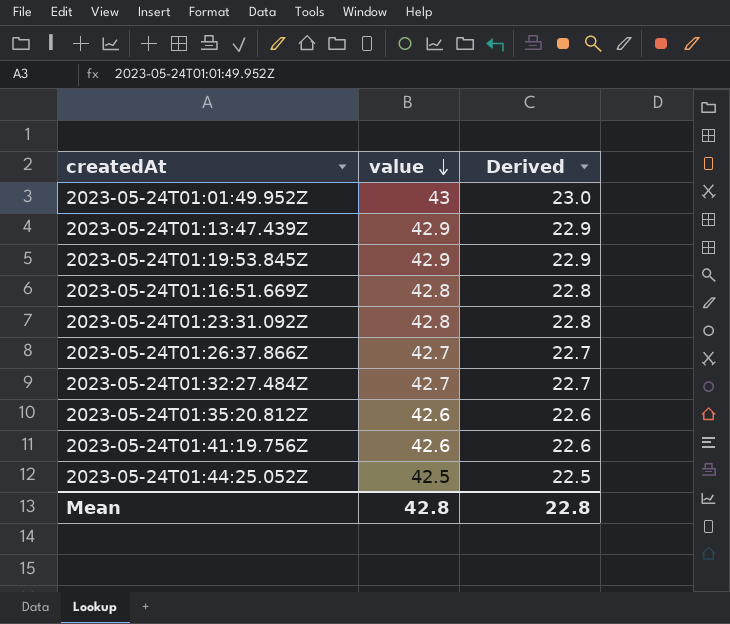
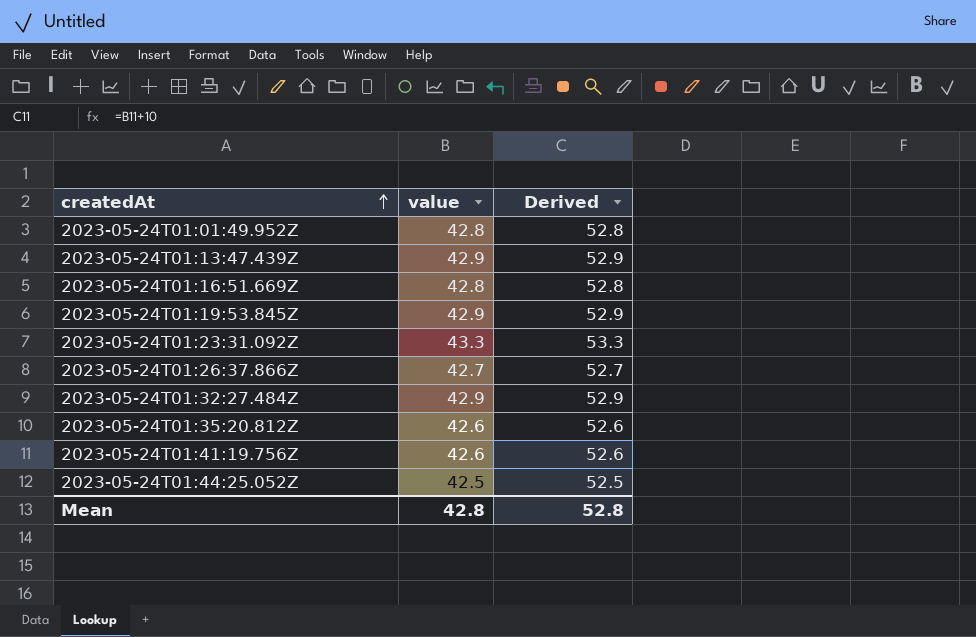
row order: value descending -> createdAt ascending
column Derived | formula: [value] - 20 -> [value] + 10
2023-05-24T01:01:49.952Z | value: 43 -> 42.8
2023-05-24T01:23:31.092Z | value: 42.8 -> 43.3
2023-05-24T01:32:27.484Z | value: 42.7 -> 42.9
Mean | Derived: 22.8 -> 52.8

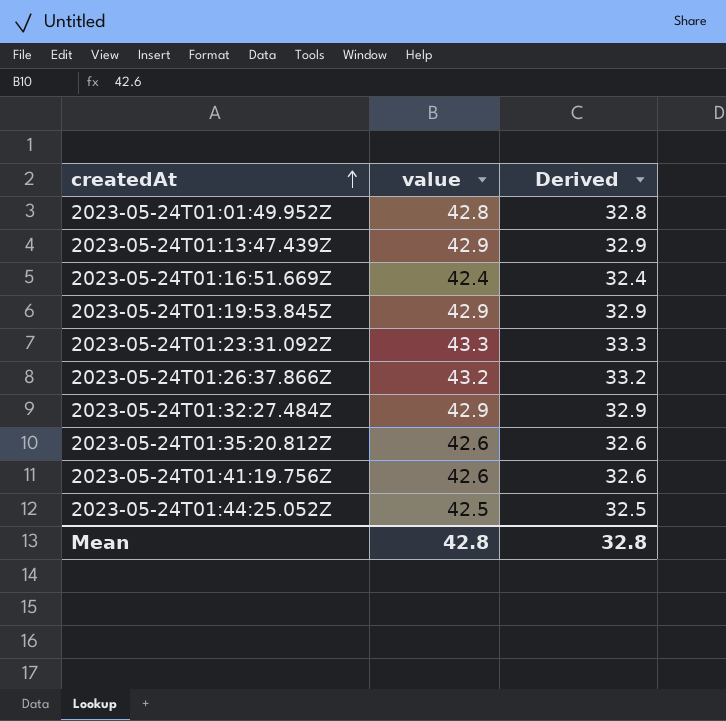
column Derived | formula: [value] + 10 -> [value] - 10
2023-05-24T01:16:51.669Z | value: 42.8 -> 42.4
2023-05-24T01:26:37.866Z | value: 42.7 -> 43.2
Mean | Derived: 52.8 -> 32.8

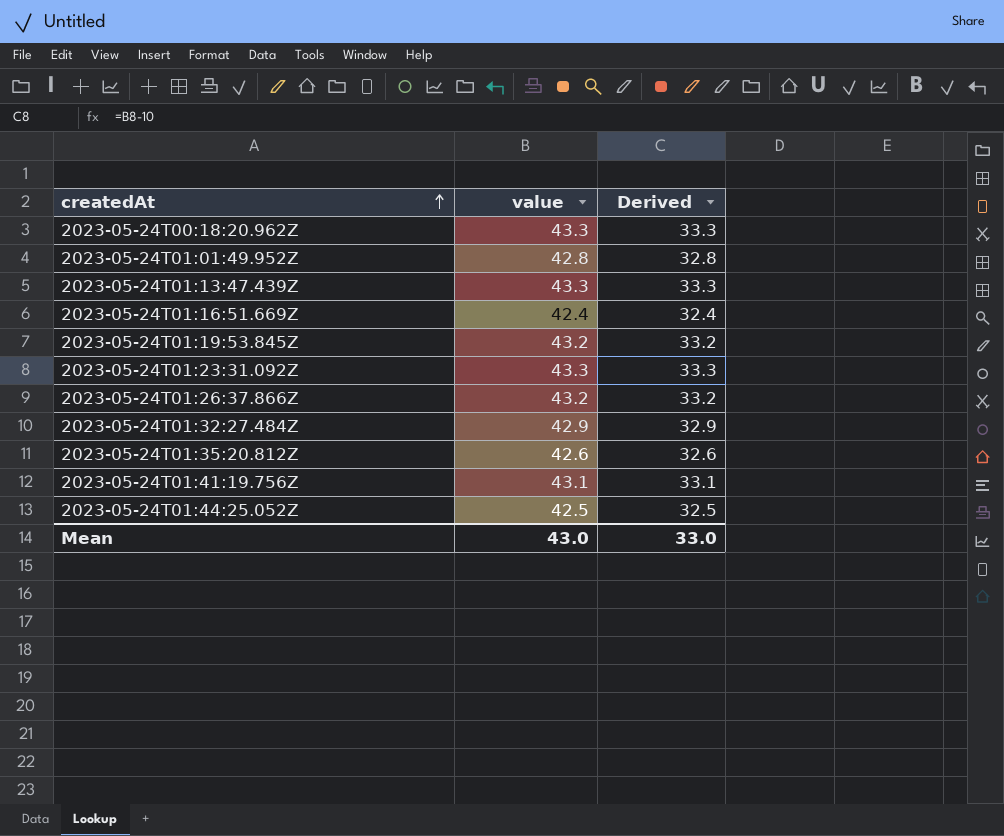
row 2023-05-24T00:18:20.962Z: none -> 43.3 | 33.3
2023-05-24T01:13:47.439Z | value: 42.9 -> 43.3
2023-05-24T01:13:47.439Z | Derived: 32.9 -> 33.3
2023-05-24T01:19:53.845Z | value: 42.9 -> 43.2
2023-05-24T01:19:53.845Z | Derived: 32.9 -> 33.2
2023-05-24T01:41:19.756Z | value: 42.6 -> 43.1
2023-05-24T01:41:19.756Z | Derived: 32.6 -> 33.1
Mean | value: 42.8 -> 43.0
Mean | Derived: 32.8 -> 33.0

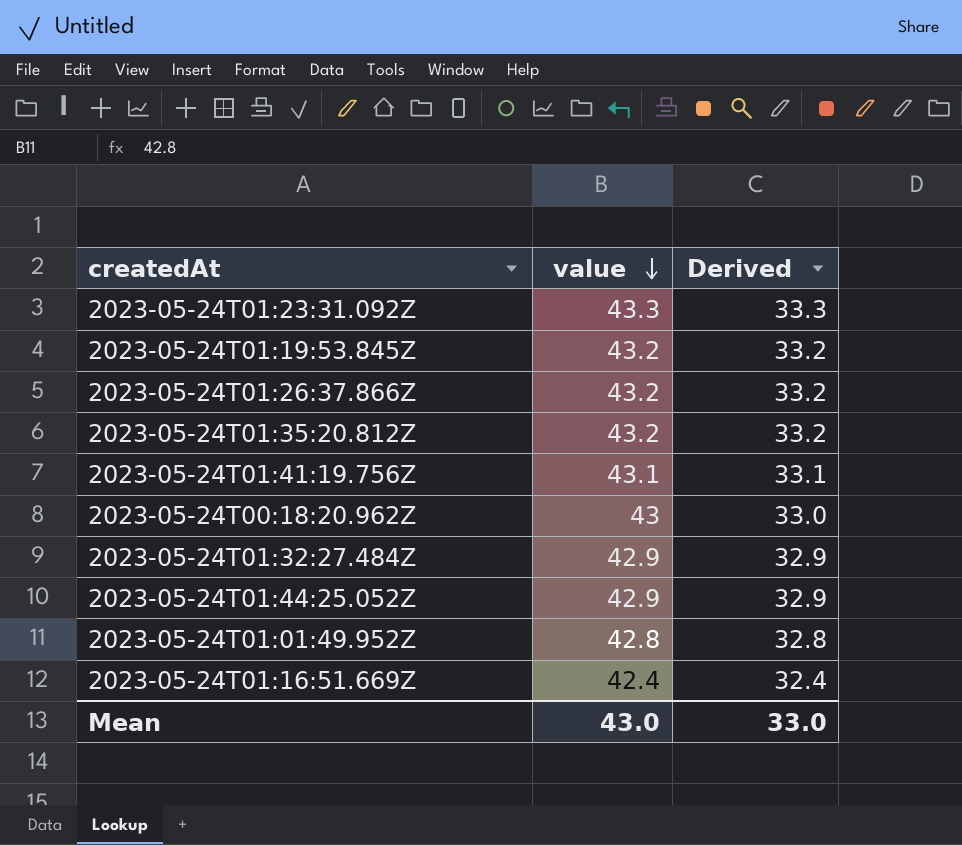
row order: createdAt ascending -> value descending
row 2023-05-24T01:13:47.439Z: 43.3 | 33.3 -> none
2023-05-24T01:35:20.812Z | value: 42.6 -> 43.2
2023-05-24T01:35:20.812Z | Derived: 32.6 -> 33.2
2023-05-24T00:18:20.962Z | value: 43.3 -> 43
2023-05-24T00:18:20.962Z | Derived: 33.3 -> 33.0
2023-05-24T01:44:25.052Z | value: 42.5 -> 42.9
2023-05-24T01:44:25.052Z | Derived: 32.5 -> 32.9

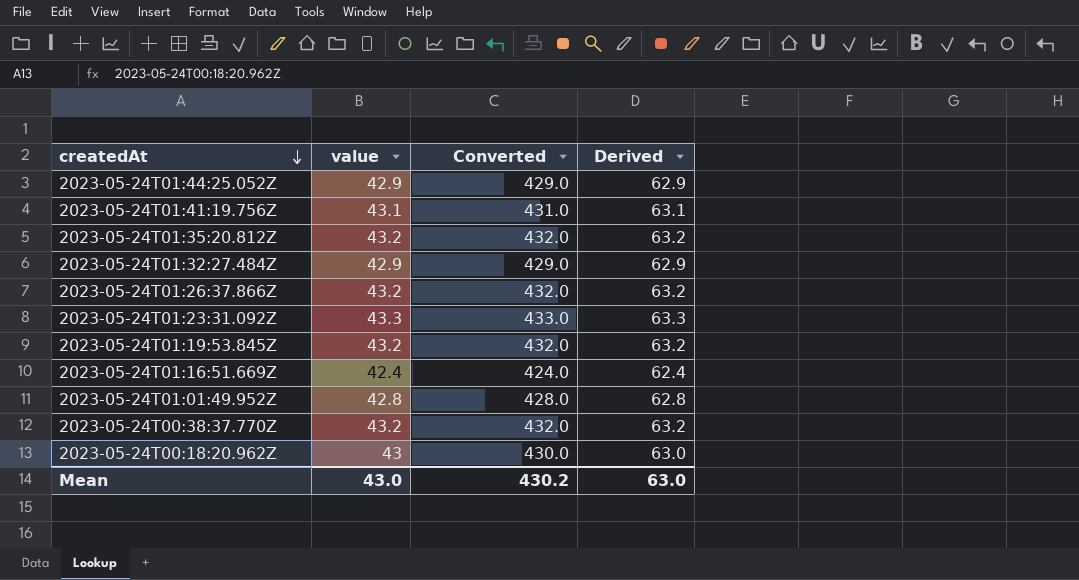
row order: value descending -> createdAt descending
column Converted | formula: none -> [value] * 10
column Derived | formula: [value] - 10 -> [value] + 20
row 2023-05-24T00:38:37.770Z: none -> 43.2 | 432.0 | 63.2
Mean | Derived: 33.0 -> 63.0

